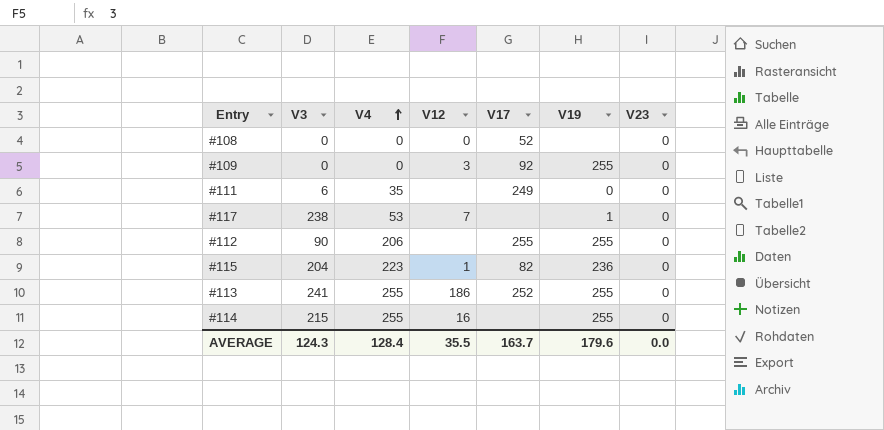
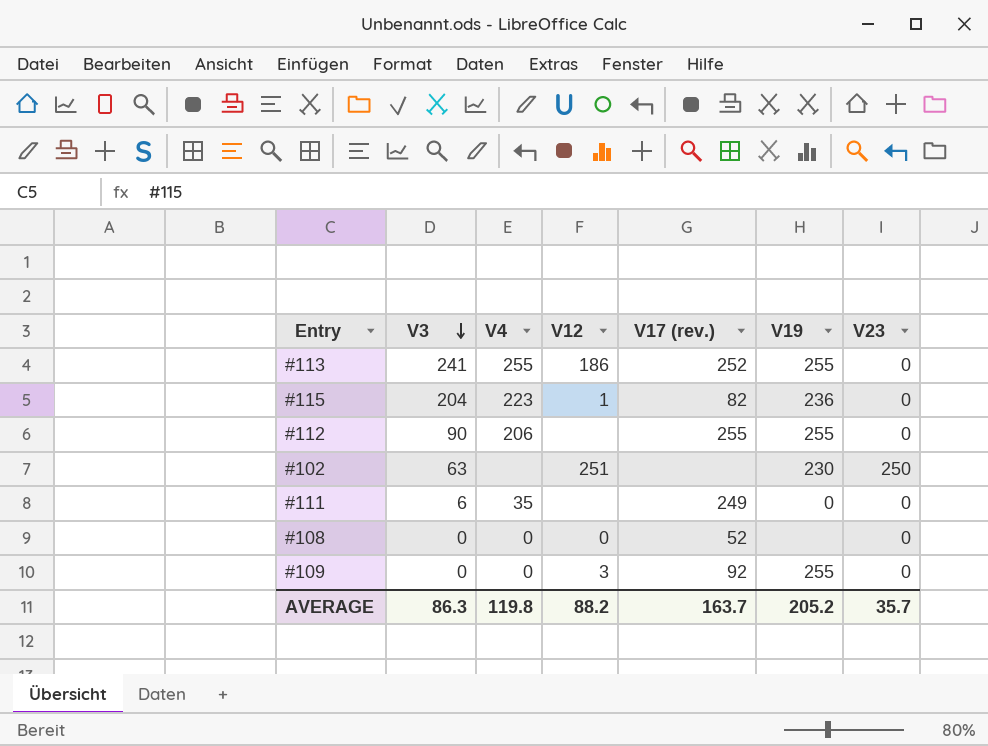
row order: V4 ascending -> V3 descending
column name: V17 -> V17 (rev.)
row #117: 238 | 53 | 7 | none | 1 | 0 -> none
row #114: 215 | 255 | 16 | none | 255 | 0 -> none
row #102: none -> 63 | none | 251 | none | 230 | 250
AVERAGE | V3: 124.3 -> 86.3
AVERAGE | V4: 128.4 -> 119.8
AVERAGE | V12: 35.5 -> 88.2
AVERAGE | V19: 179.6 -> 205.2
AVERAGE | V23: 0.0 -> 35.7

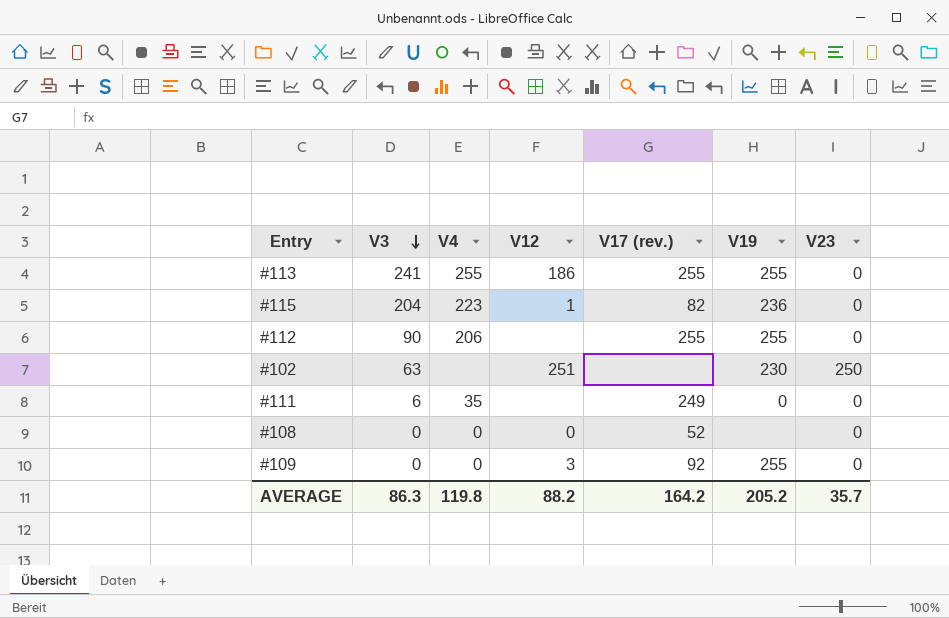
#113 | V17 (rev.): 252 -> 255
AVERAGE | V17 (rev.): 163.7 -> 164.2

